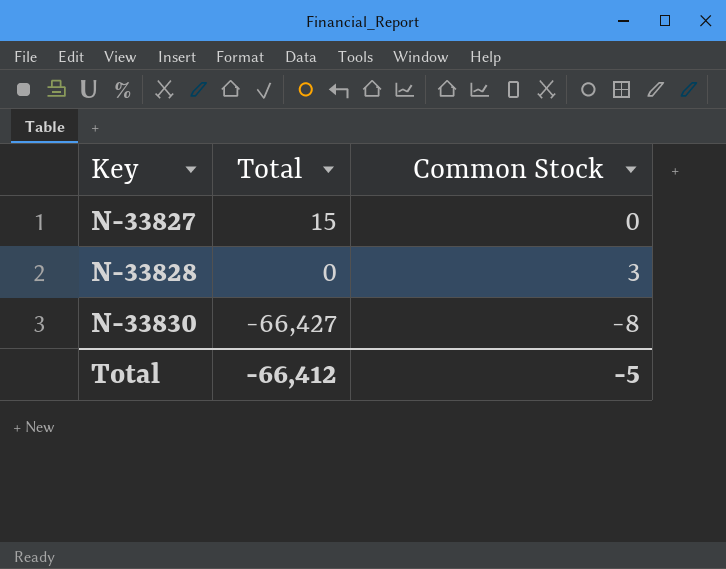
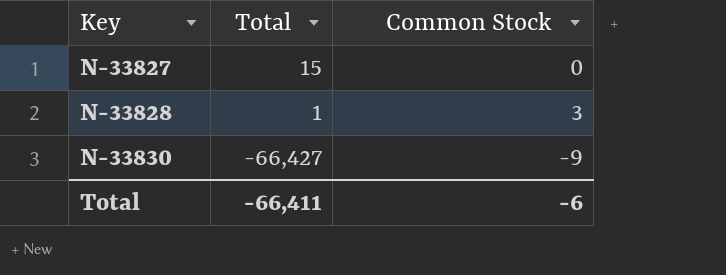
N-33828 | Total: 0 -> 1
N-33830 | Common Stock: -8 -> -9
Total | Total: -66,412 -> -66,411
Total | Common Stock: -5 -> -6

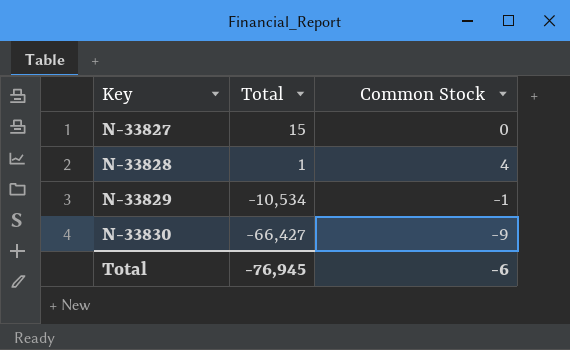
N-33828 | Common Stock: 3 -> 4
row N-33829: none -> -10,534 | -1
Total | Total: -66,411 -> -76,945

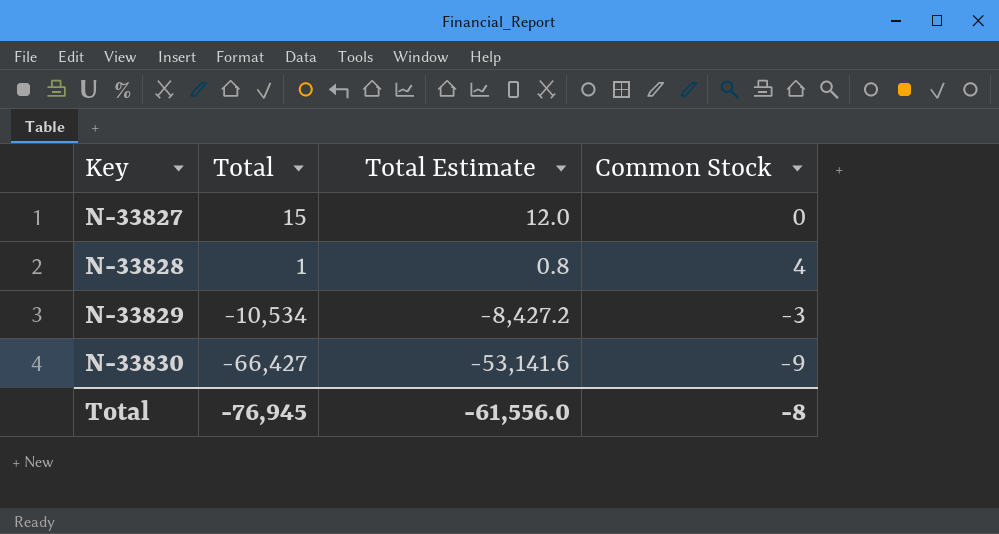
column Total Estimate | formula: none -> [Total] * 0.8
N-33829 | Common Stock: -1 -> -3
Total | Common Stock: -6 -> -8

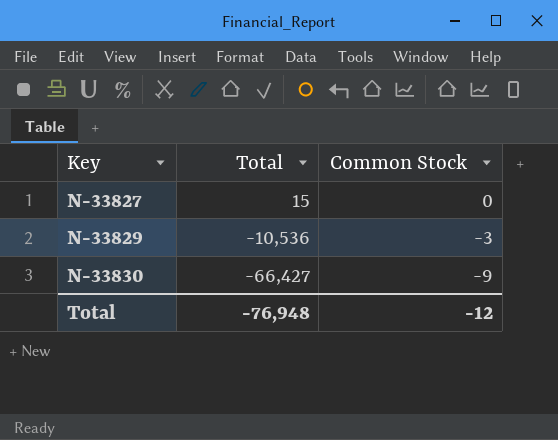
column Total Estimate | formula: [Total] * 0.8 -> none
row N-33828: 1 | 0.8 | 4 -> none
N-33829 | Total: -10,534 -> -10,536
Total | Total: -76,945 -> -76,948
Total | Common Stock: -8 -> -12

